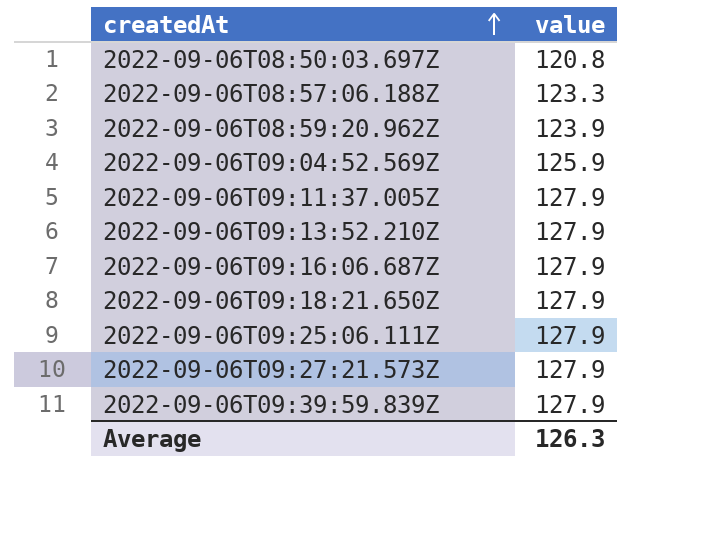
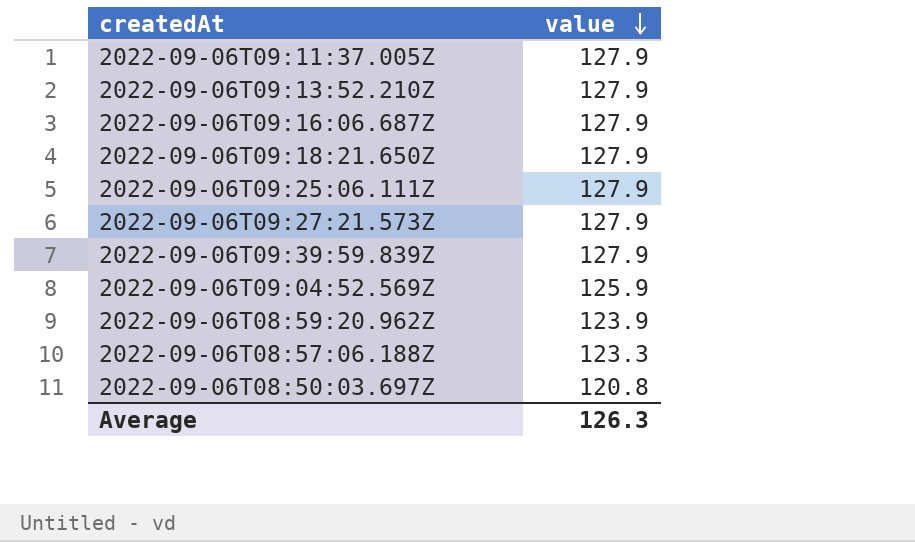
row order: createdAt ascending -> value descending

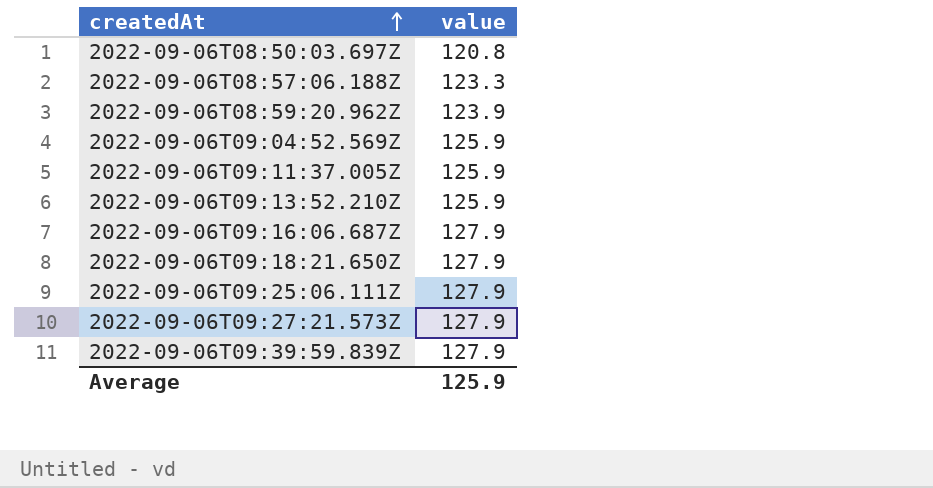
row order: value descending -> createdAt ascending
2022-09-06T09:11:37.005Z | value: 127.9 -> 125.9
2022-09-06T09:13:52.210Z | value: 127.9 -> 125.9
Average | value: 126.3 -> 125.9

